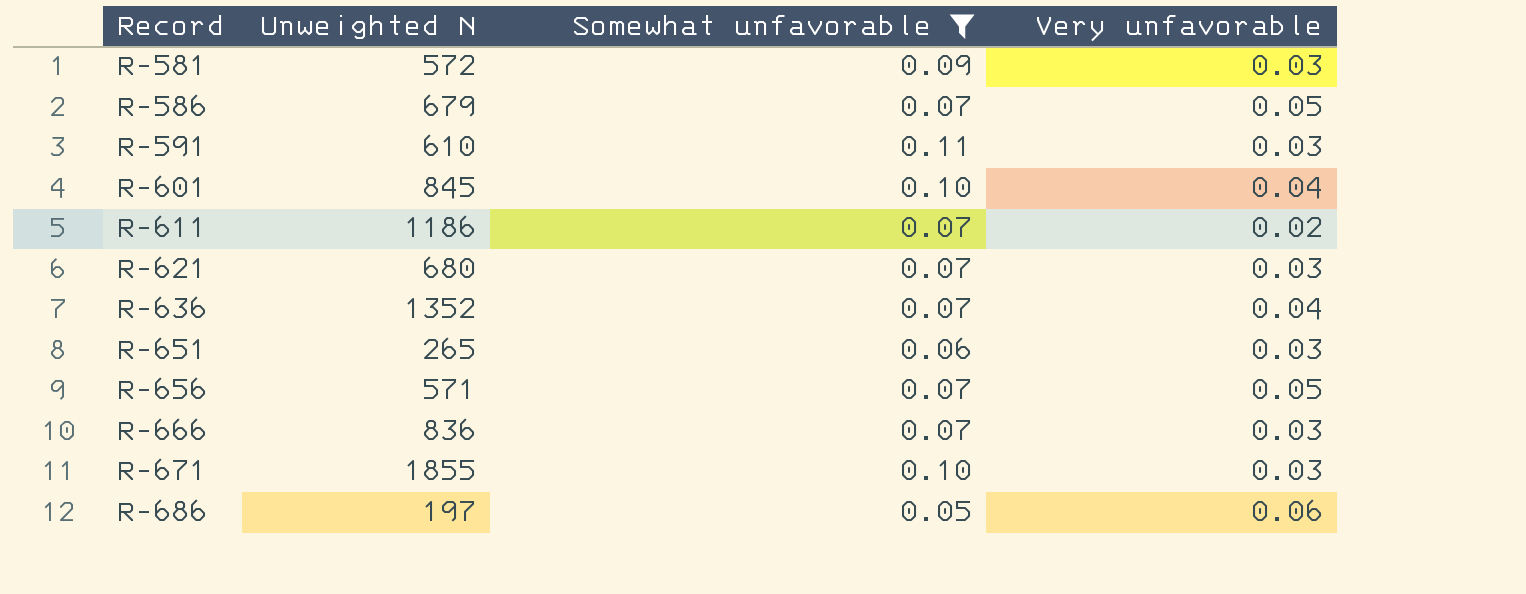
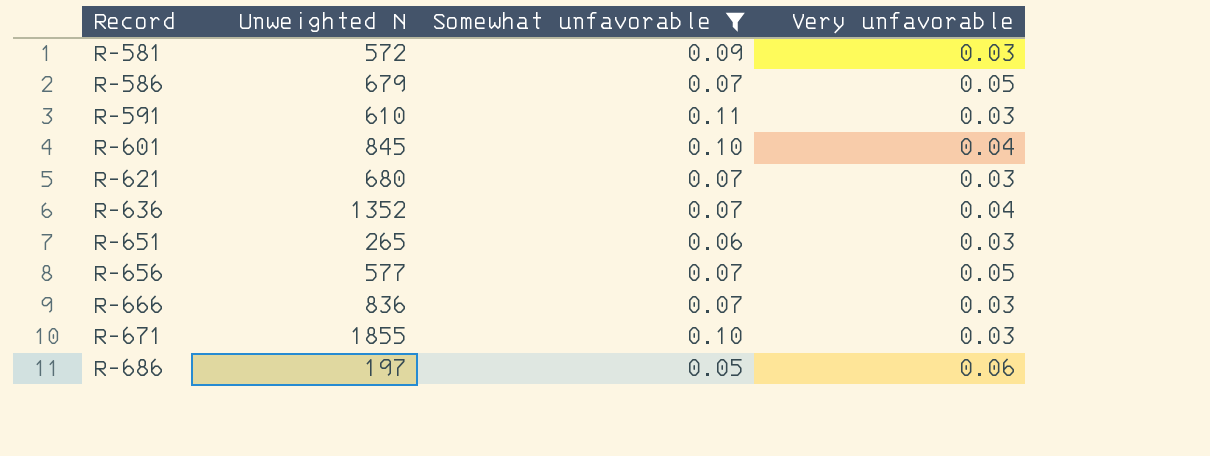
row R-611: 1186 | 0.07 | 0.02 -> none
R-656 | Unweighted N: 571 -> 577

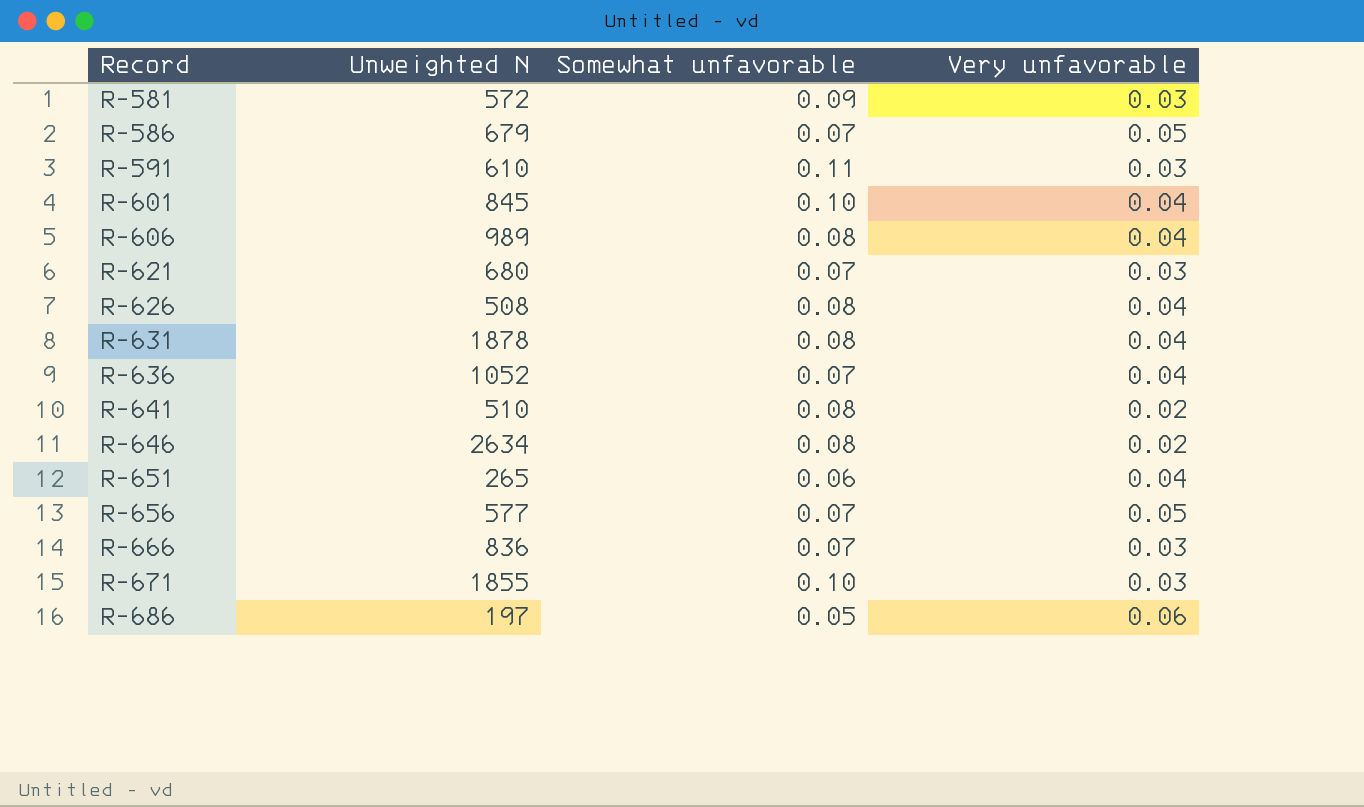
filter: Somewhat unfavorable != 0.08 -> none
R-636 | Unweighted N: 1352 -> 1052
R-651 | Very unfavorable: 0.03 -> 0.04

